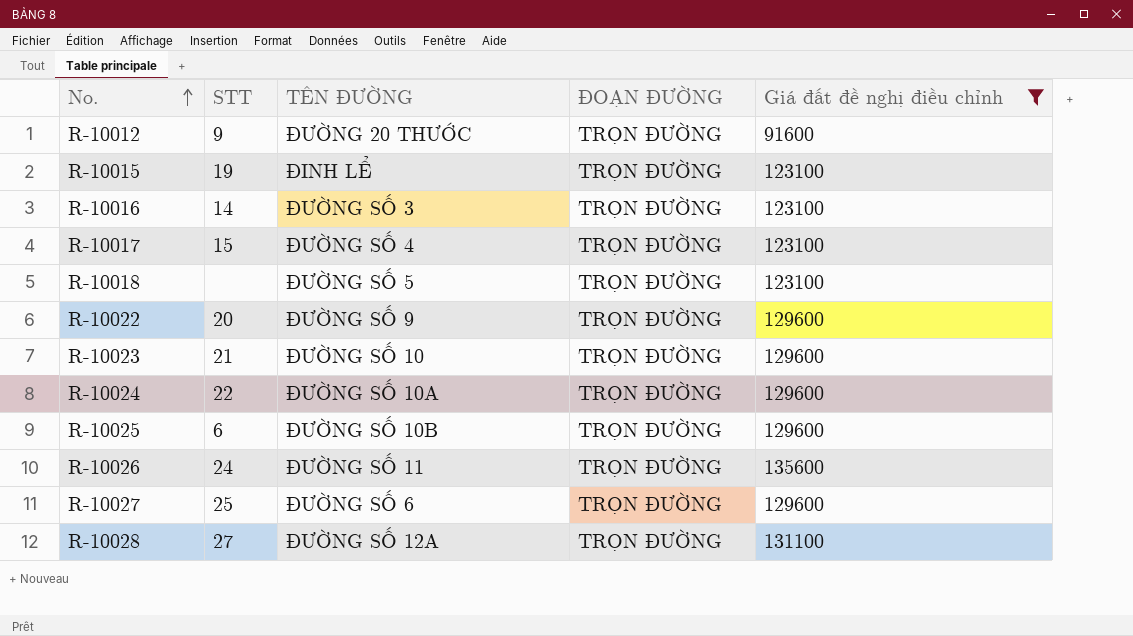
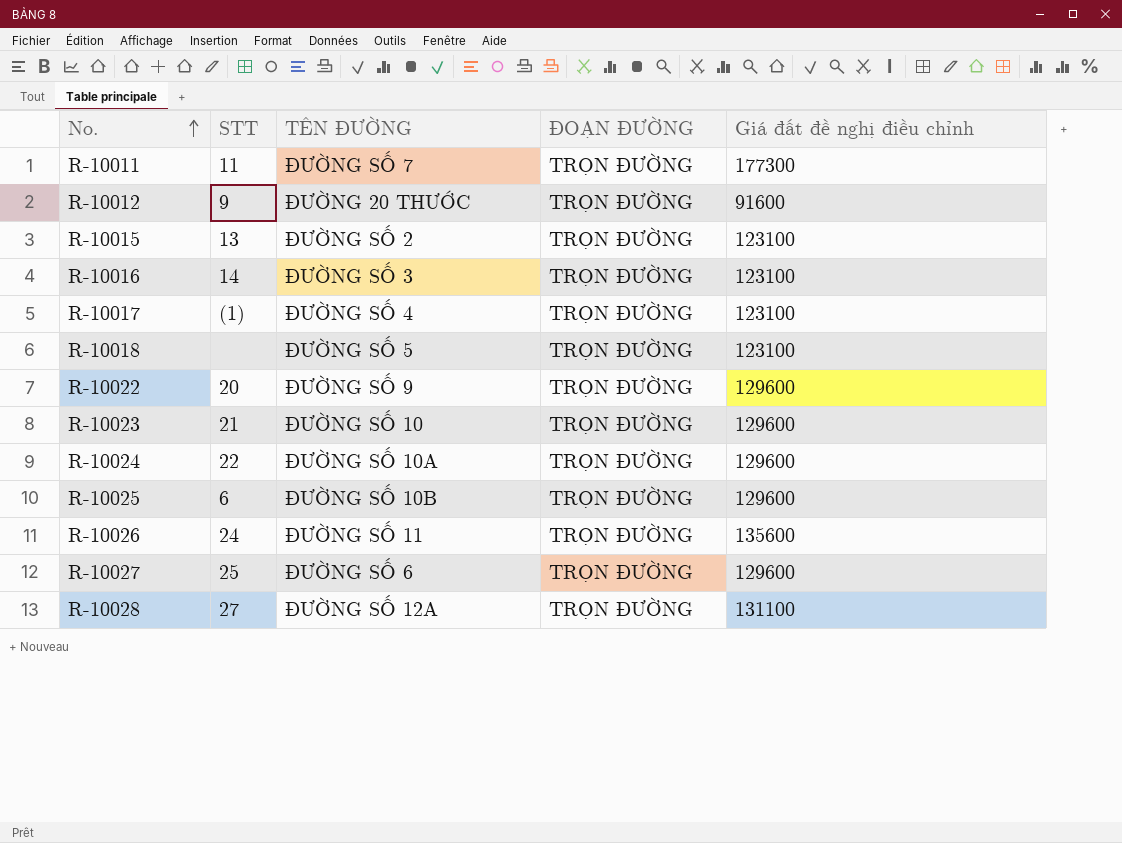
filter: Giá đất đề nghị điều chỉnh != 177300 -> none
R-10015 | STT: 19 -> 13
R-10015 | TÊN ĐƯỜNG: ĐINH LỂ -> ĐƯỜNG SỐ 2
R-10017 | STT: 15 -> (1)

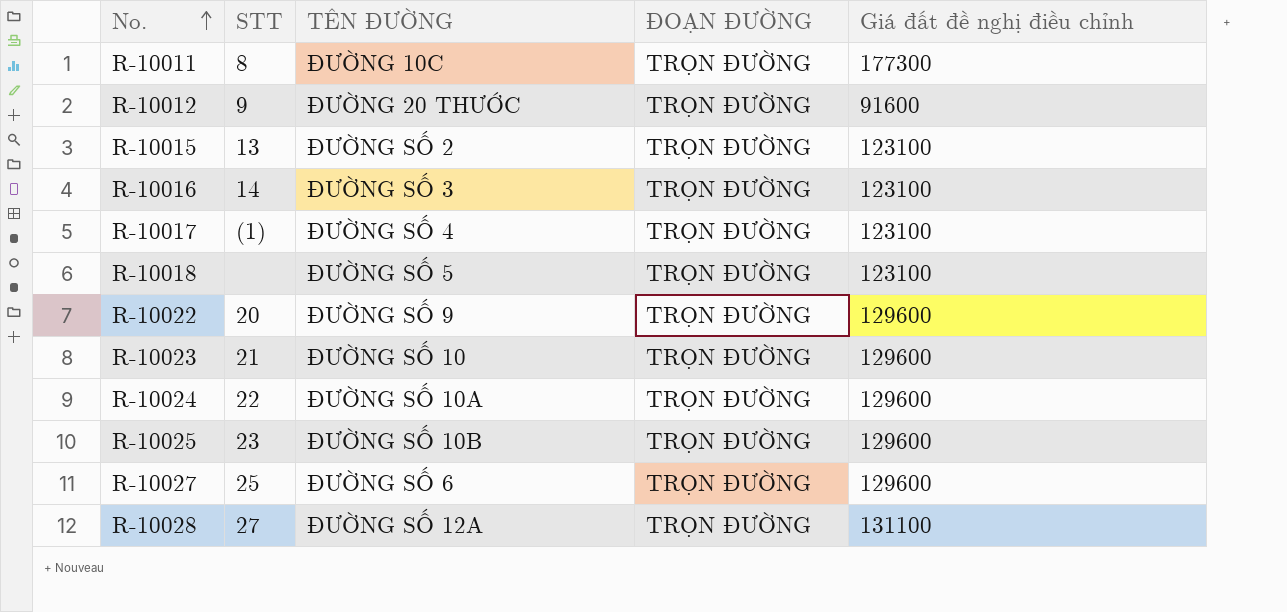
row R-10026: 24 | ĐƯỜNG SỐ 11 | TRỌN ĐƯỜNG | 135600 -> none
R-10011 | STT: 11 -> 8
R-10011 | TÊN ĐƯỜNG: ĐƯỜNG SỐ 7 -> ĐƯỜNG 10C
R-10025 | STT: 6 -> 23

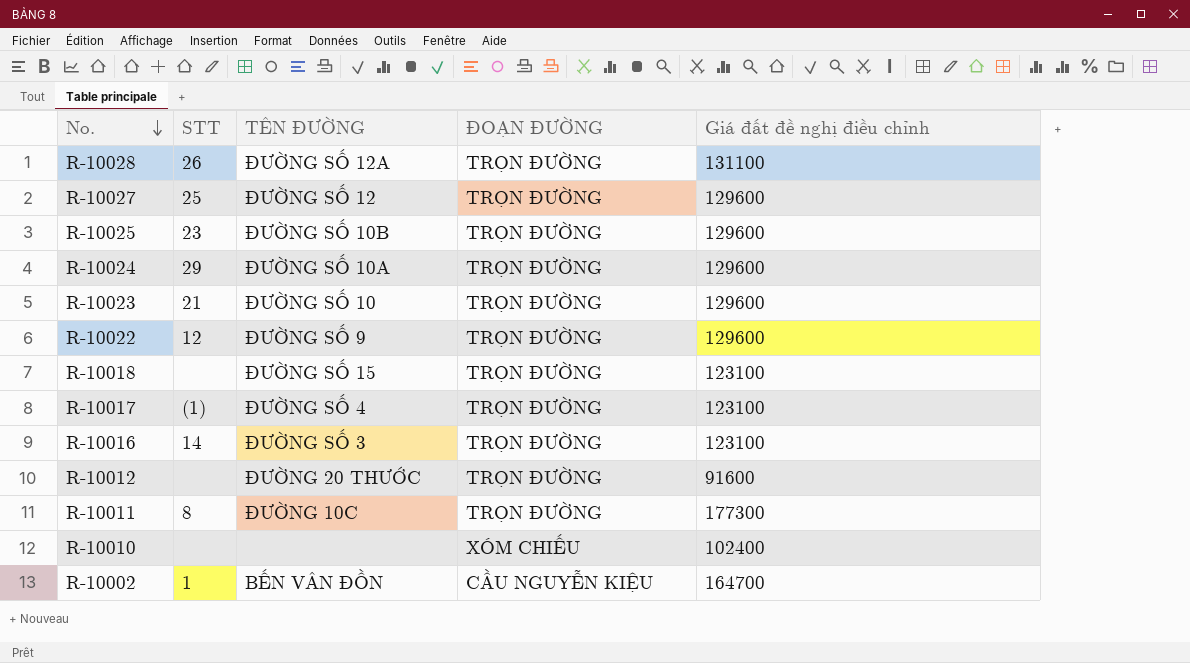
row order: No. ascending -> No. descending
row R-10015: 13 | ĐƯỜNG SỐ 2 | TRỌN ĐƯỜNG | 123100 -> none
R-10028 | STT: 27 -> 26
R-10027 | TÊN ĐƯỜNG: ĐƯỜNG SỐ 6 -> ĐƯỜNG SỐ 12
R-10024 | STT: 22 -> 29
R-10022 | STT: 20 -> 12
R-10018 | TÊN ĐƯỜNG: ĐƯỜNG SỐ 5 -> ĐƯỜNG SỐ 15
R-10012 | STT: 9 -> none
row R-10010: none -> none | none | XÓM CHIẾU | 102400
row R-10002: none -> 1 | BẾN VÂN ĐỒN | CẦU NGUYỄN KIỆU | 164700

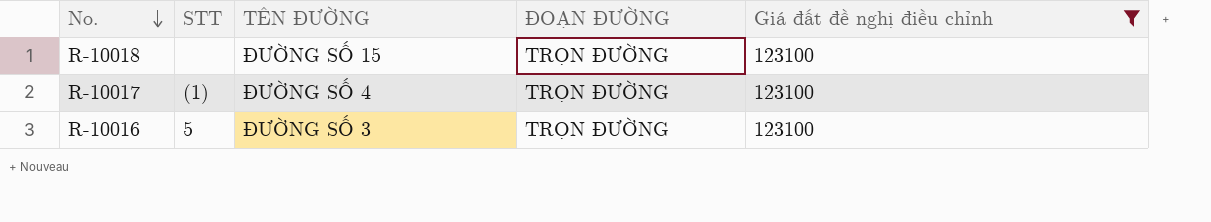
filter: none -> Giá đất đề nghị điều chỉnh = 123100
R-10016 | STT: 14 -> 5

